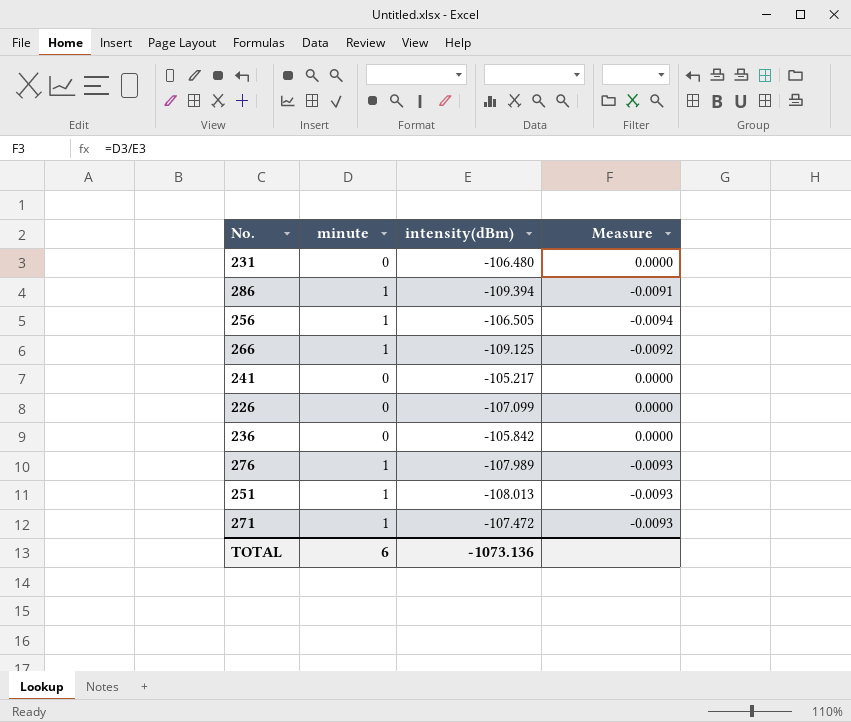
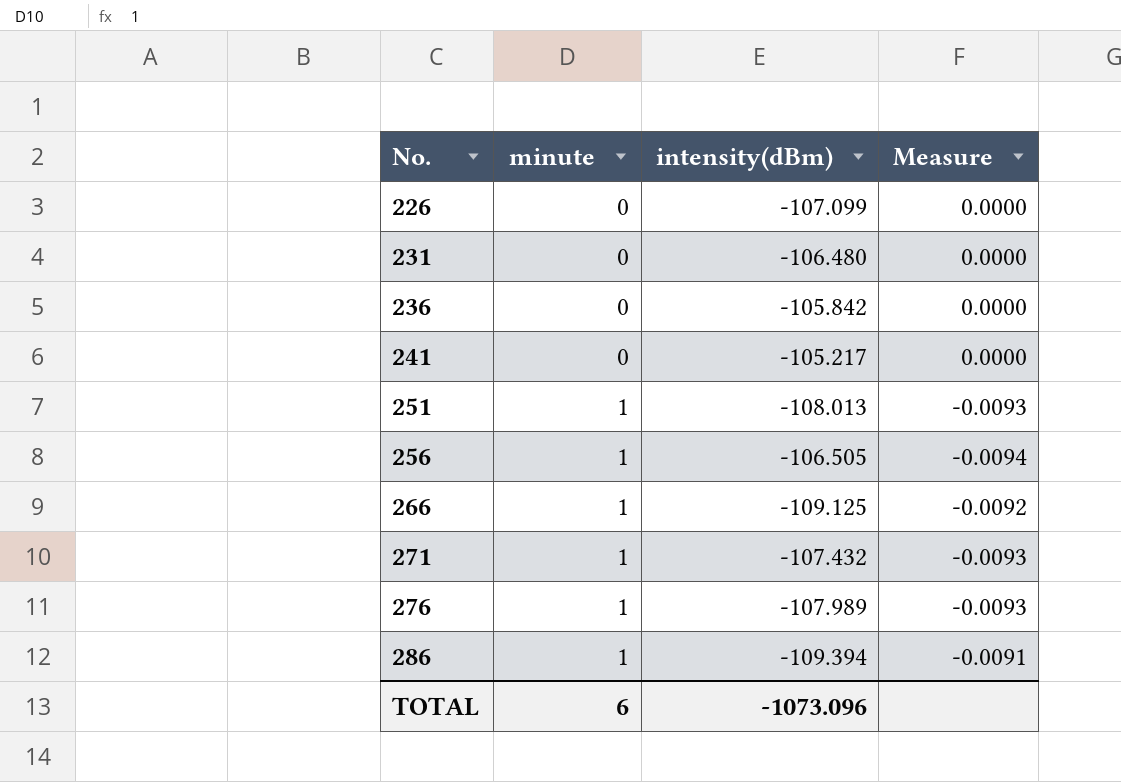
row order: none -> No. ascending
271 | intensity(dBm): -107.472 -> -107.432
TOTAL | intensity(dBm): -1073.136 -> -1073.096

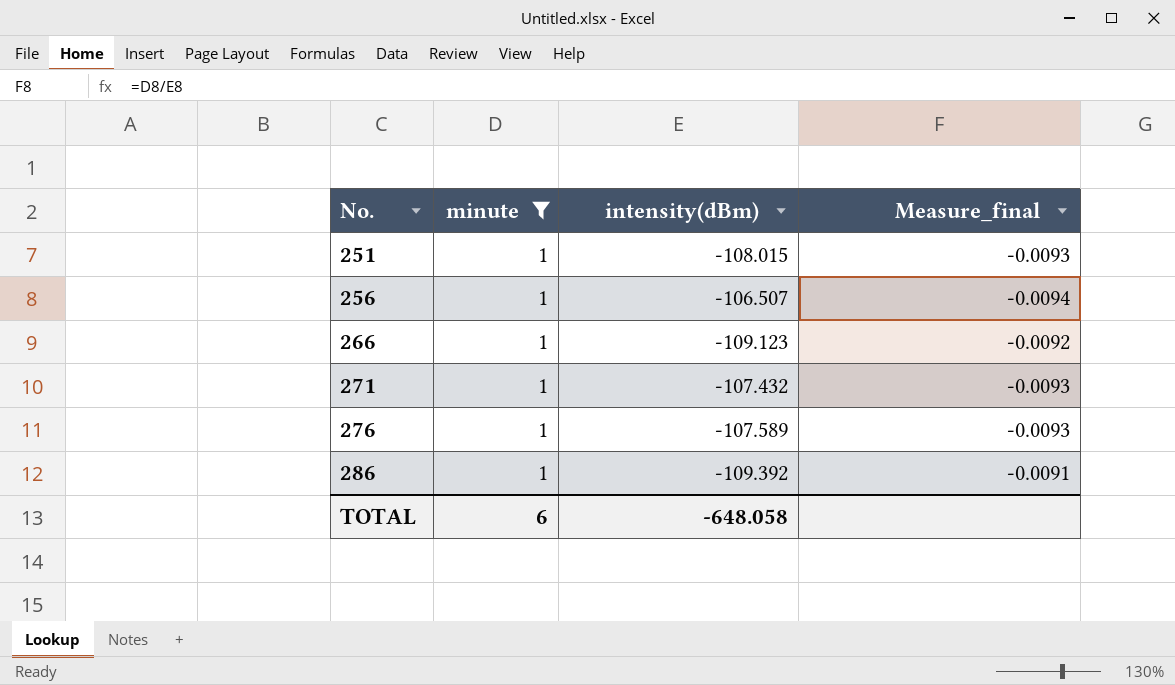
filter: none -> minute = 1
column name: Measure -> Measure_final
251 | intensity(dBm): -108.013 -> -108.015
256 | intensity(dBm): -106.505 -> -106.507
266 | intensity(dBm): -109.125 -> -109.123
276 | intensity(dBm): -107.989 -> -107.589
286 | intensity(dBm): -109.394 -> -109.392
TOTAL | intensity(dBm): -1073.096 -> -648.058

